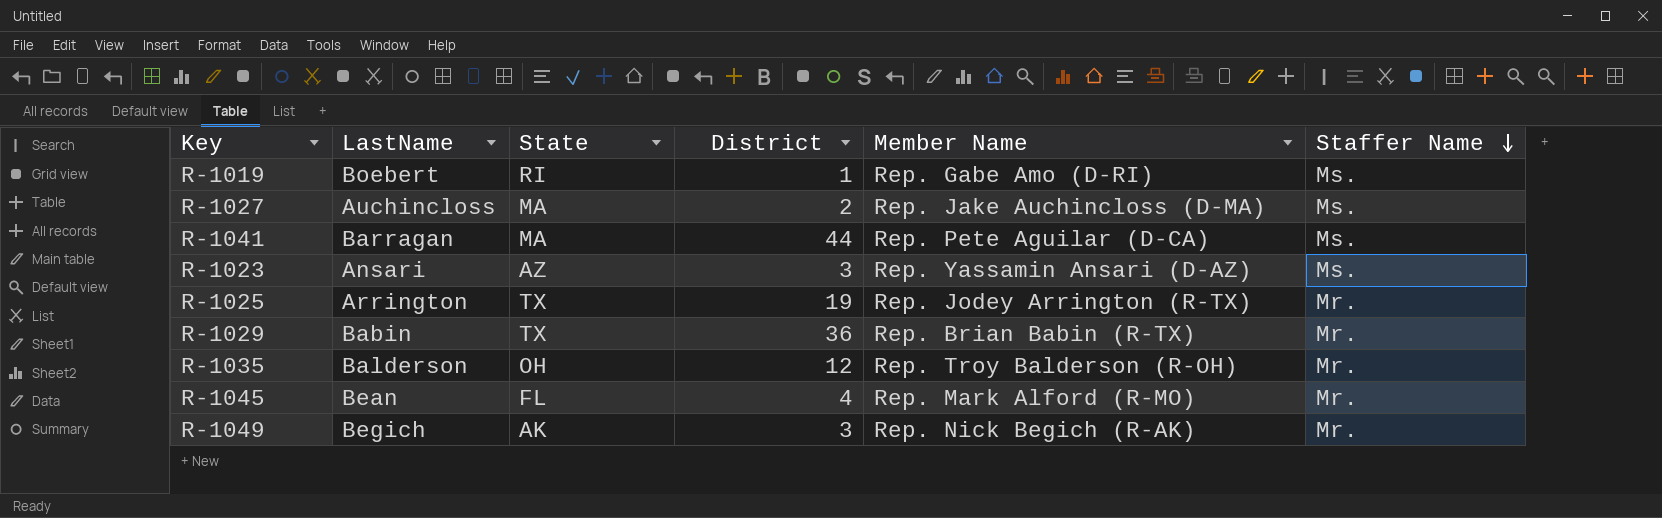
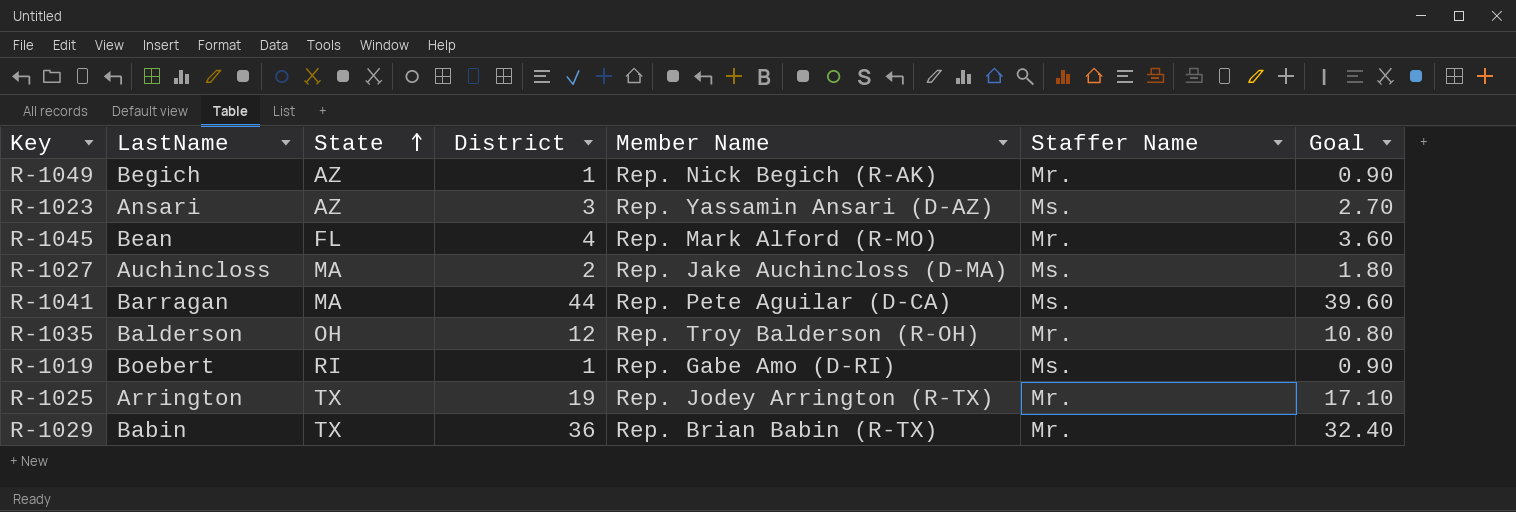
row order: Staffer Name descending -> State ascending
column Goal | formula: none -> [District] * 0.9
R-1049 | State: AK -> AZ
R-1049 | District: 3 -> 1

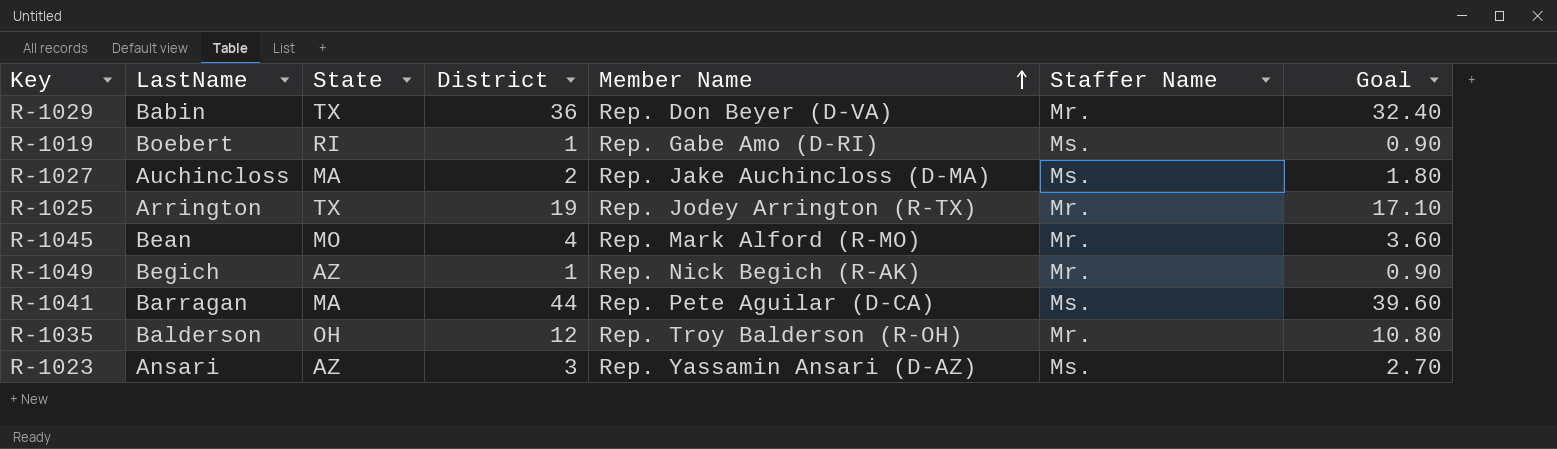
row order: State ascending -> Member Name ascending
R-1029 | Member Name: Rep. Brian Babin (R-TX) -> Rep. Don Beyer (D-VA)
R-1045 | State: FL -> MO

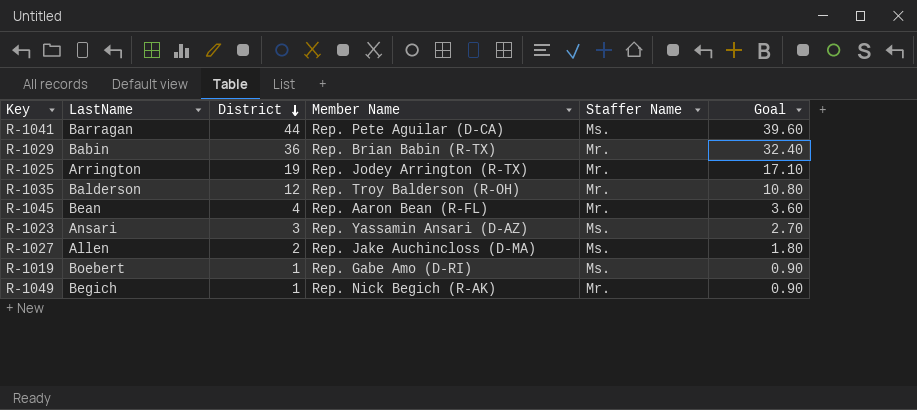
row order: Member Name ascending -> District descending
column State | position: 3 -> none
R-1029 | Member Name: Rep. Don Beyer (D-VA) -> Rep. Brian Babin (R-TX)
R-1045 | Member Name: Rep. Mark Alford (R-MO) -> Rep. Aaron Bean (R-FL)
R-1027 | LastName: Auchincloss -> Allen

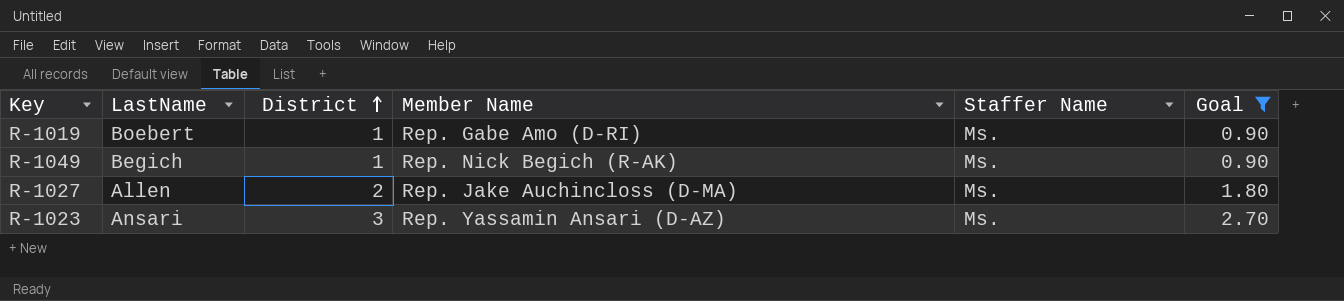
filter: none -> Goal <= 2.70
row order: District descending -> District ascending
R-1049 | Staffer Name: Mr. -> Ms.

